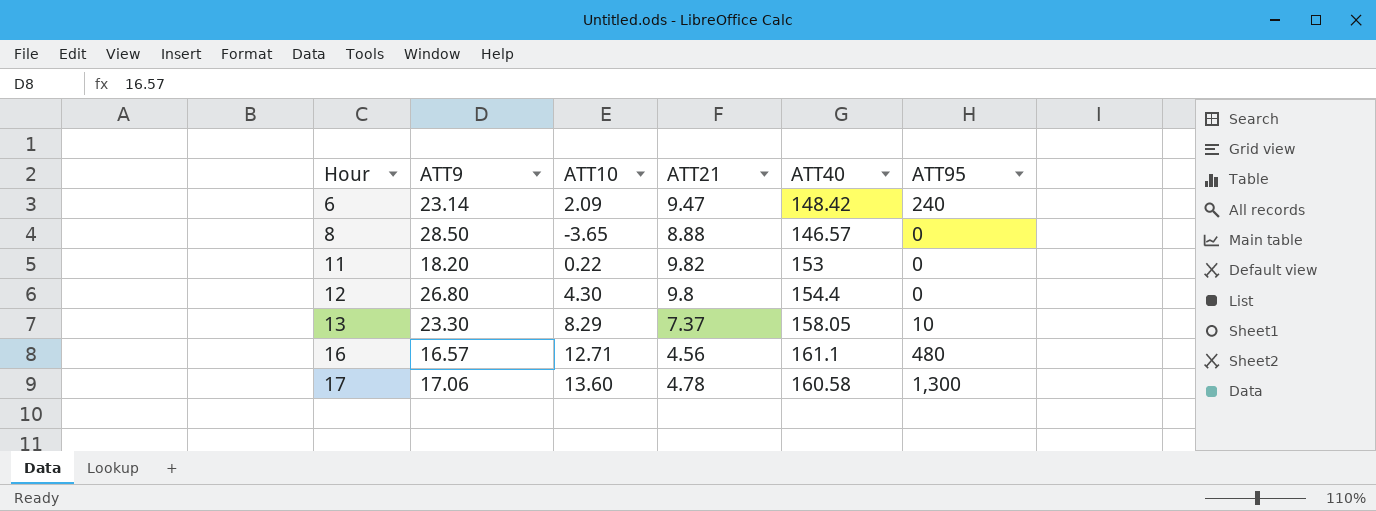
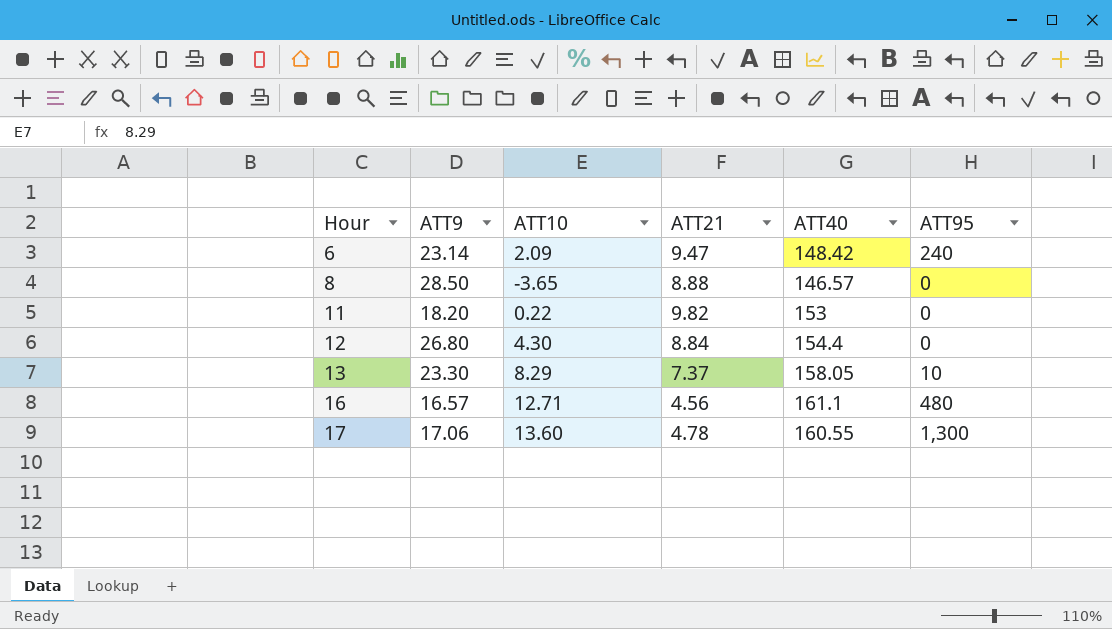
12 | ATT21: 9.8 -> 8.84
17 | ATT40: 160.58 -> 160.55

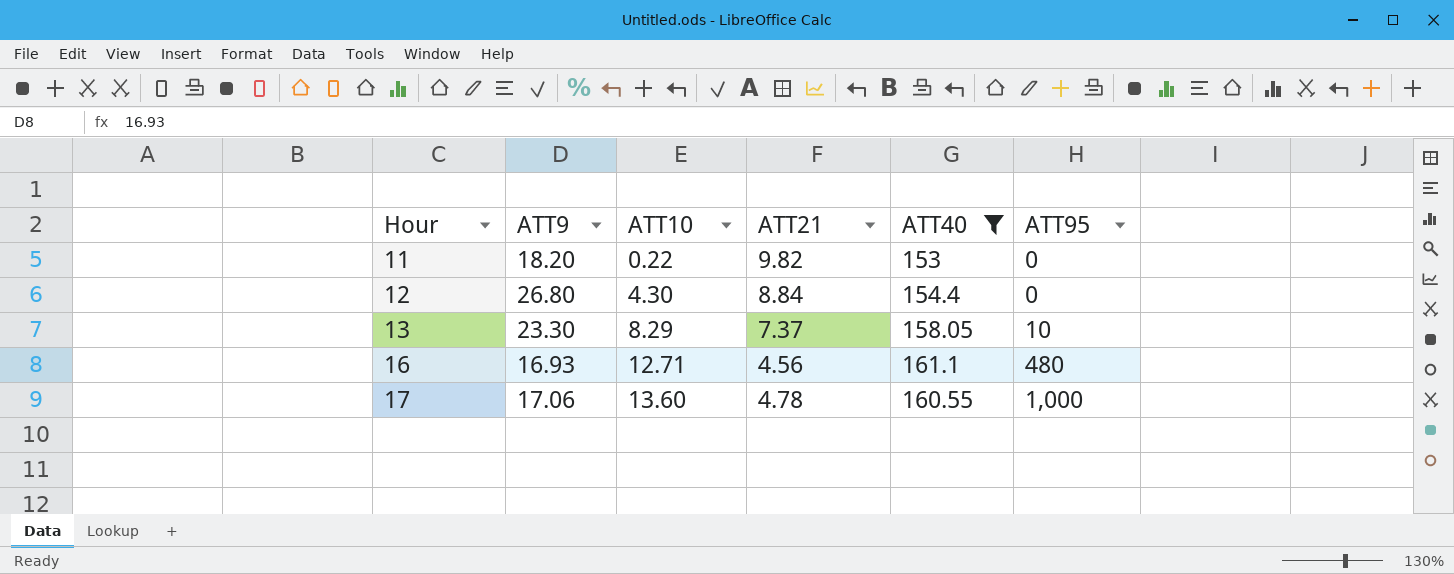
filter: none -> ATT40 >= 153
16 | ATT9: 16.57 -> 16.93
17 | ATT95: 1,300 -> 1,000

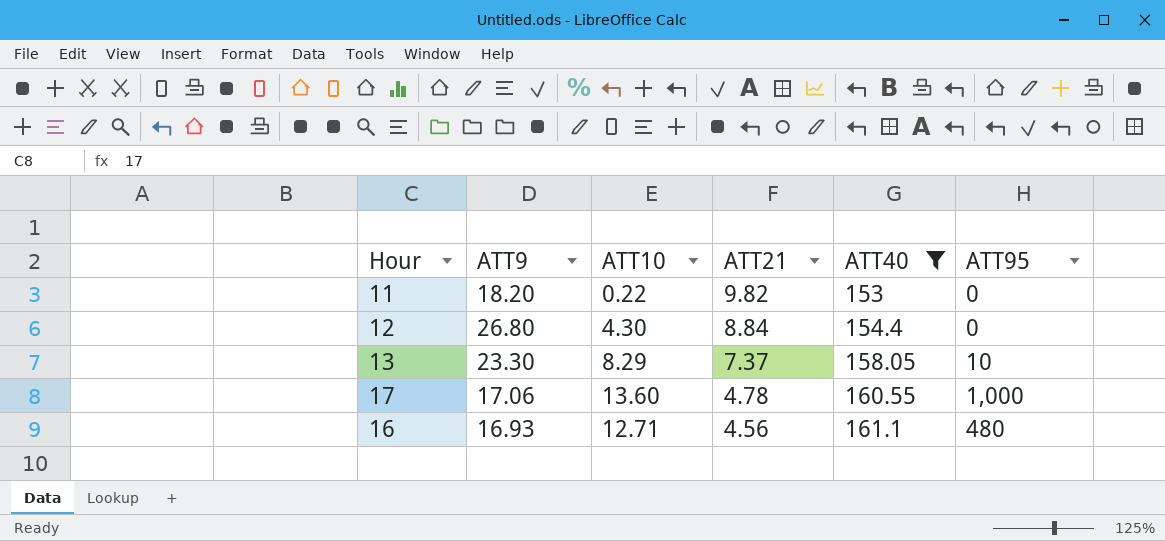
row order: Hour ascending -> ATT21 descending

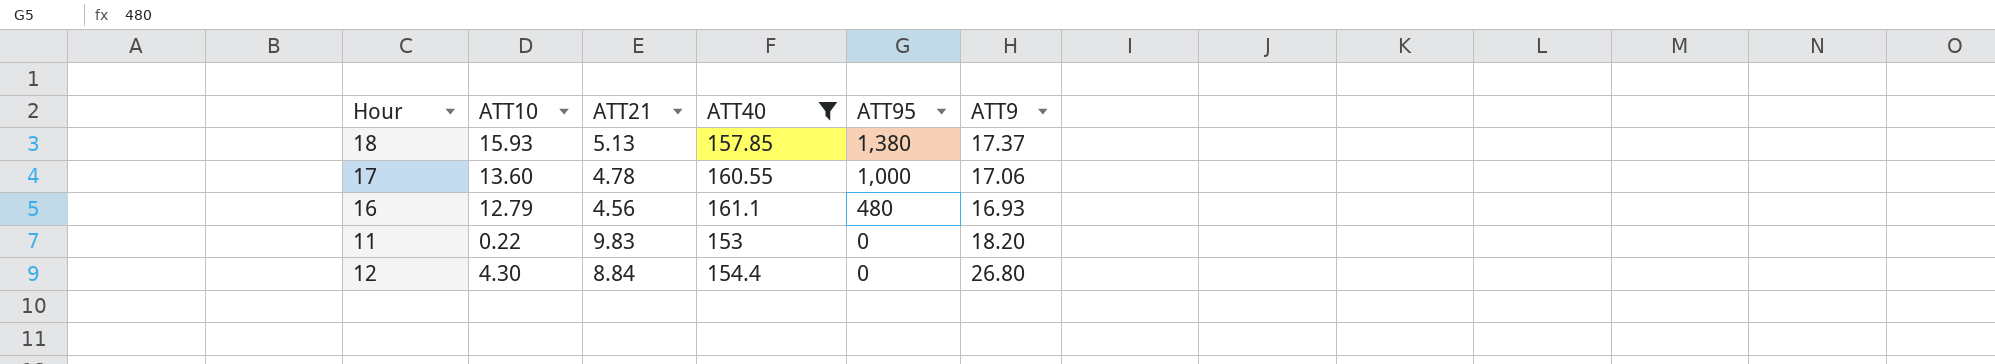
row order: ATT21 descending -> ATT95 descending
column ATT9 | position: 2 -> 6
row 13: 23.30 | 8.29 | 7.37 | 158.05 | 10 -> none
row 18: none -> 15.93 | 5.13 | 157.85 | 1,380 | 17.37
16 | ATT10: 12.71 -> 12.79
11 | ATT21: 9.82 -> 9.83

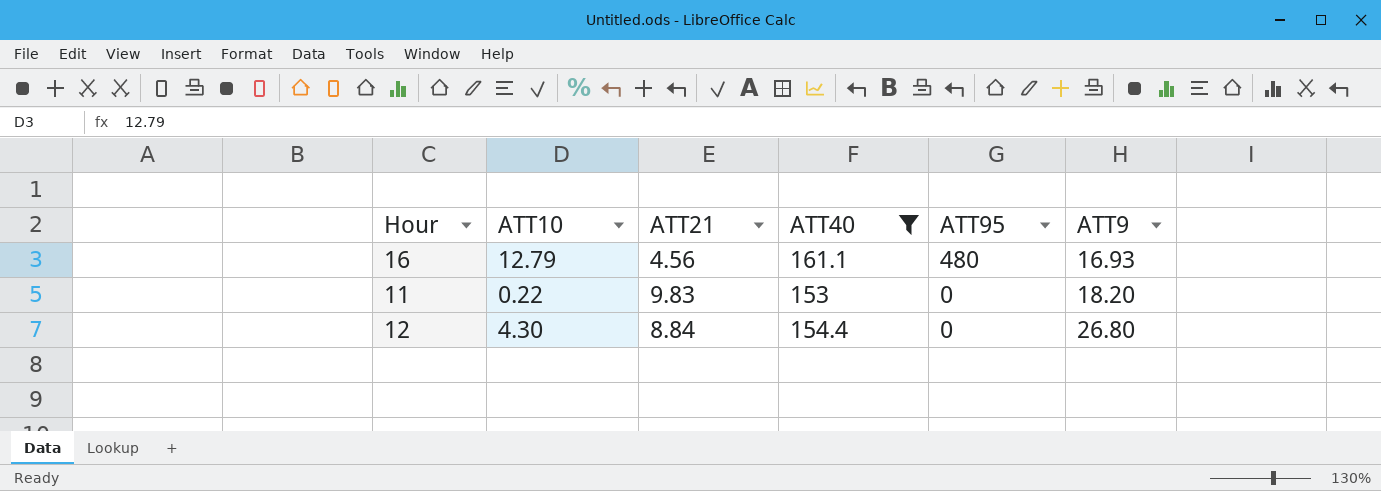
row 18: 15.93 | 5.13 | 157.85 | 1,380 | 17.37 -> none
row 17: 13.60 | 4.78 | 160.55 | 1,000 | 17.06 -> none

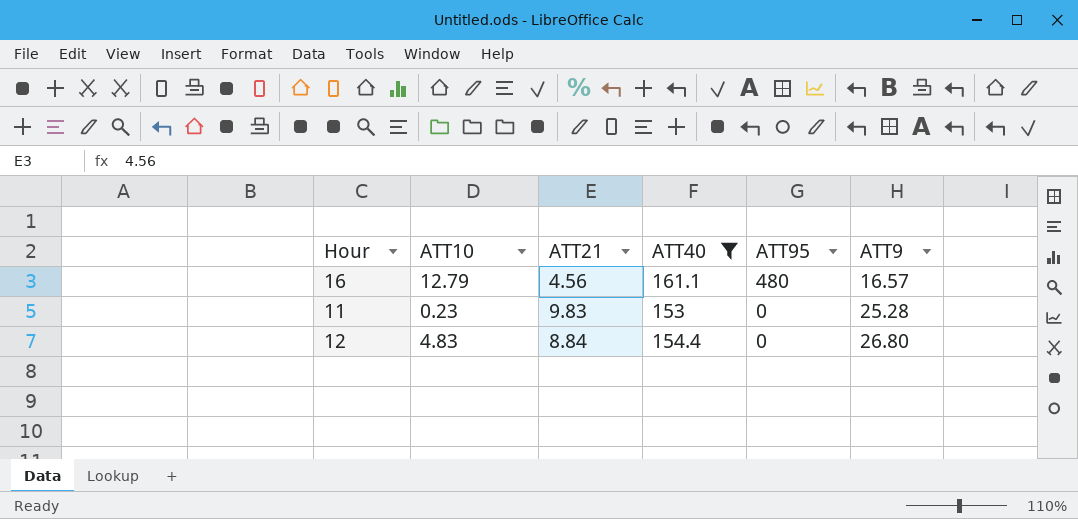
16 | ATT9: 16.93 -> 16.57
11 | ATT10: 0.22 -> 0.23
11 | ATT9: 18.20 -> 25.28
12 | ATT10: 4.30 -> 4.83

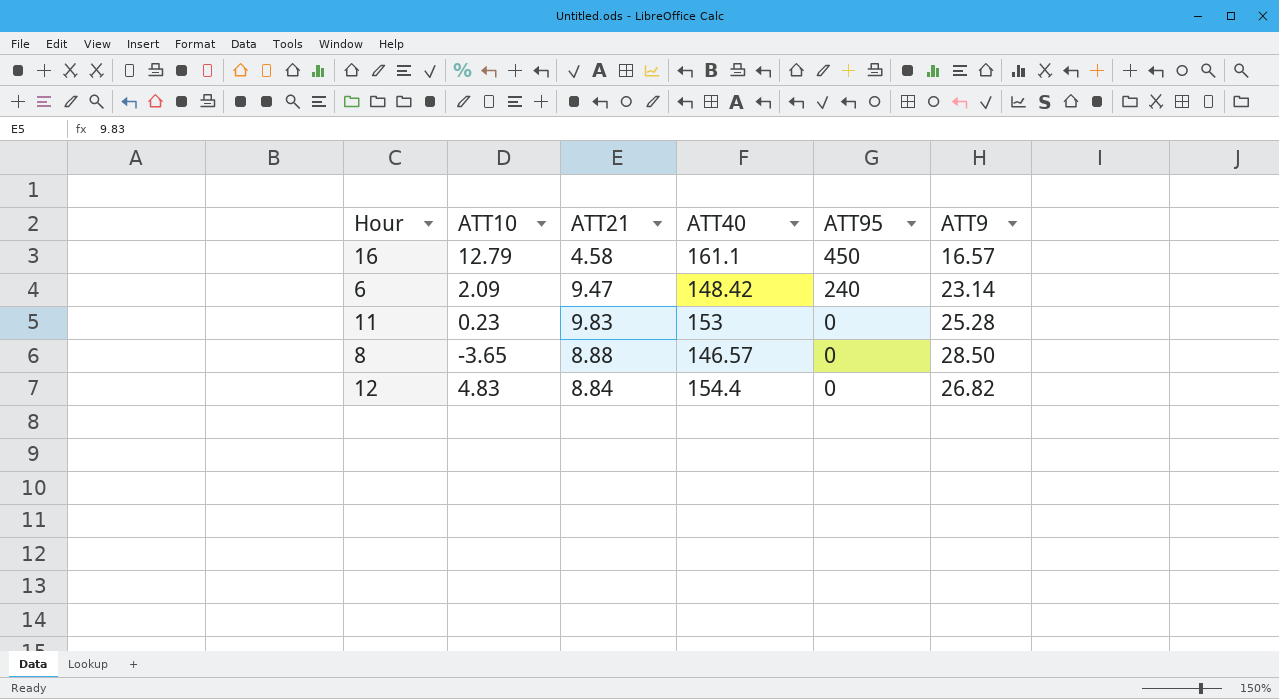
filter: ATT40 >= 153 -> none
16 | ATT21: 4.56 -> 4.58
16 | ATT95: 480 -> 450
12 | ATT9: 26.80 -> 26.82

